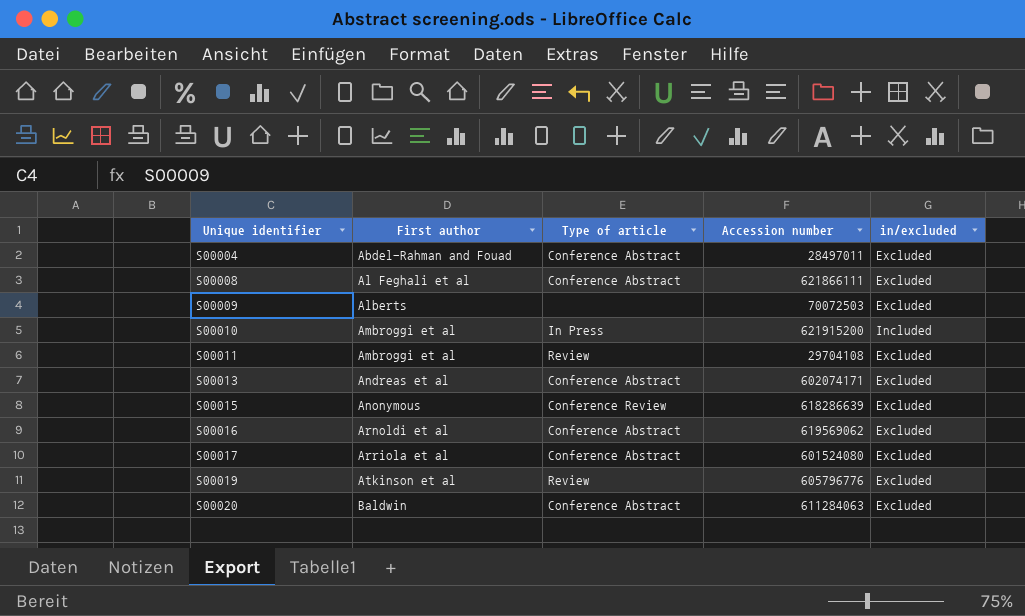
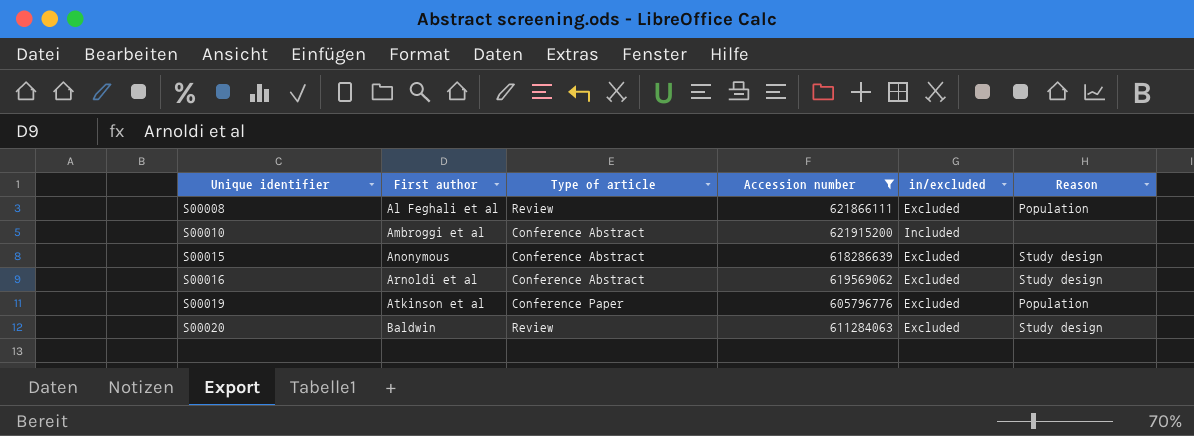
filter: none -> Accession number >= 605796776
column Reason | position: none -> 6
S00008 | Type of article: Conference Abstract -> Review
S00010 | Type of article: In Press -> Conference Abstract
S00015 | Type of article: Conference Review -> Conference Abstract
S00019 | Type of article: Review -> Conference Paper
S00020 | Type of article: Conference Abstract -> Review

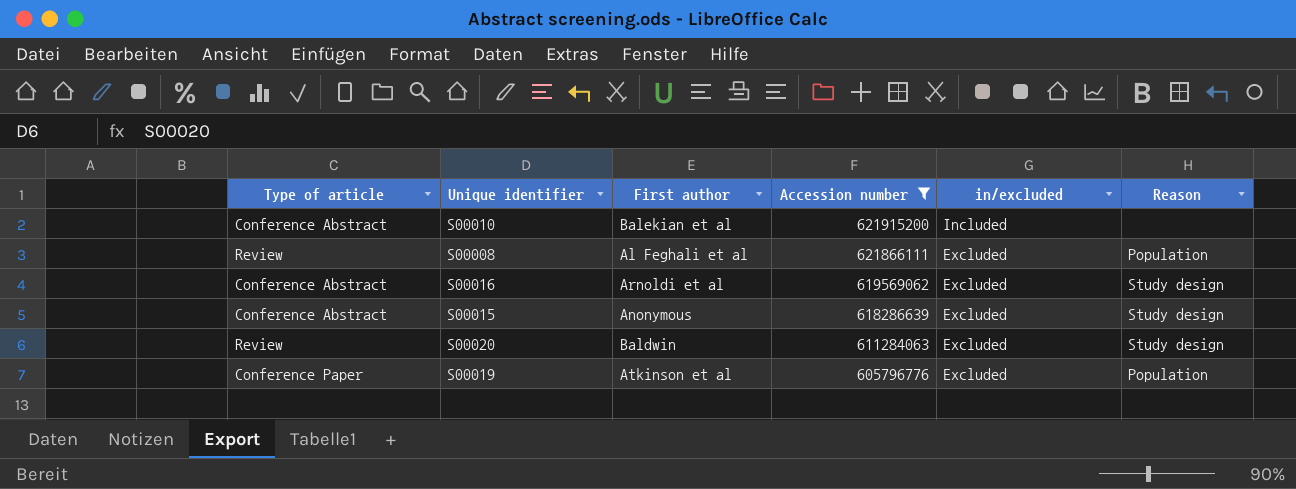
row order: Unique identifier ascending -> Accession number descending
column Type of article | position: 3 -> 1
S00010 | First author: Ambroggi et al -> Balekian et al

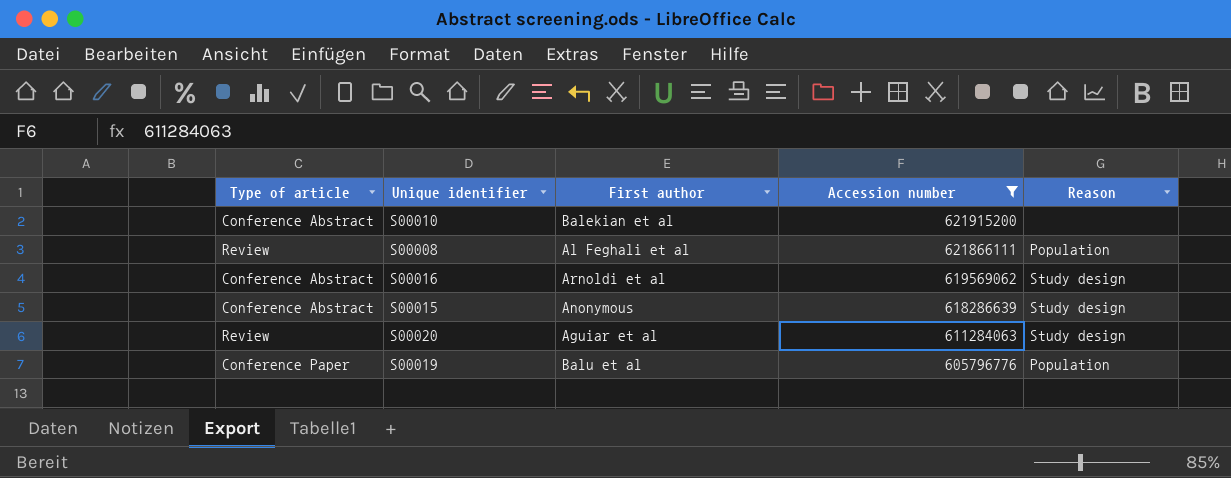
column in/excluded | position: 5 -> none
S00020 | First author: Baldwin -> Aguiar et al
S00019 | First author: Atkinson et al -> Balu et al

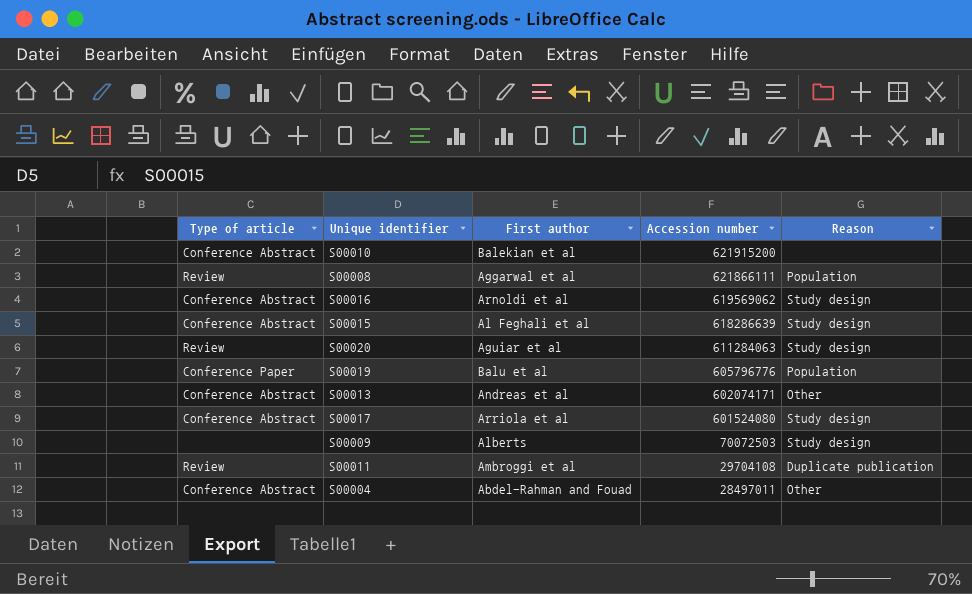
filter: Accession number >= 605796776 -> none
S00008 | First author: Al Feghali et al -> Aggarwal et al
S00015 | First author: Anonymous -> Al Feghali et al

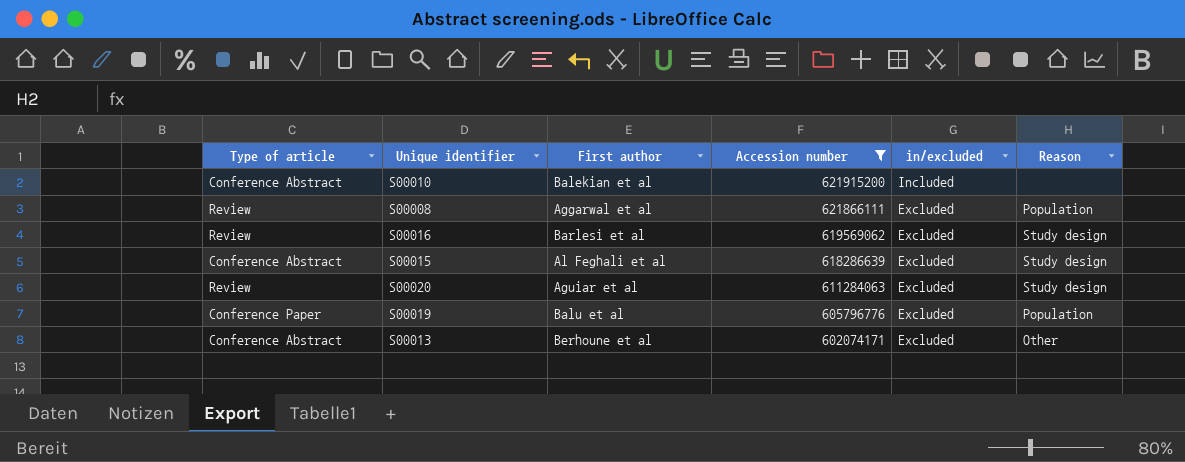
filter: none -> Accession number >= 602074171
column in/excluded | position: none -> 5
S00016 | Type of article: Conference Abstract -> Review
S00016 | First author: Arnoldi et al -> Barlesi et al
S00013 | First author: Andreas et al -> Berhoune et al

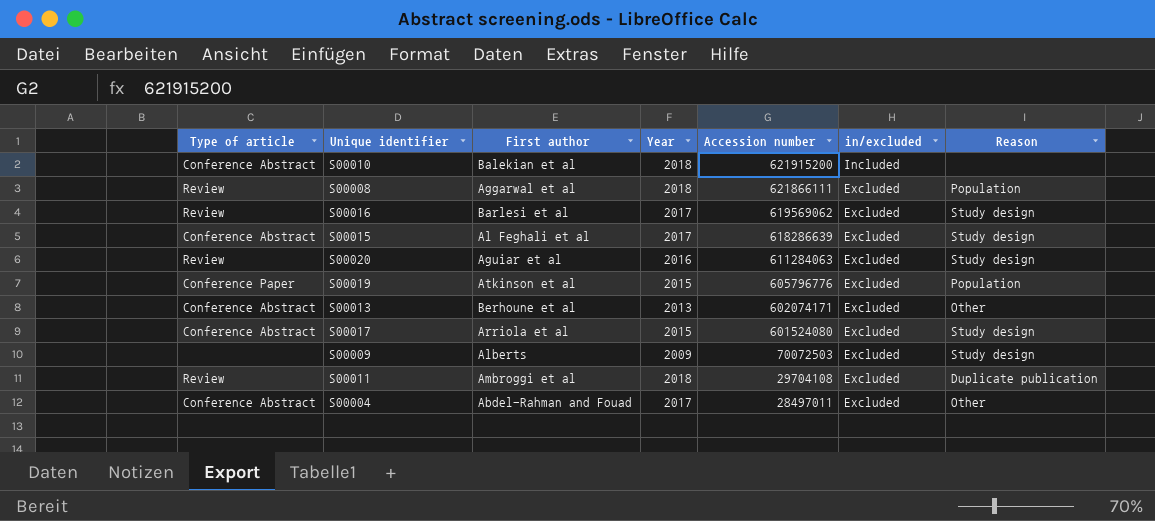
filter: Accession number >= 602074171 -> none
column Year | position: none -> 4
S00019 | First author: Balu et al -> Atkinson et al

